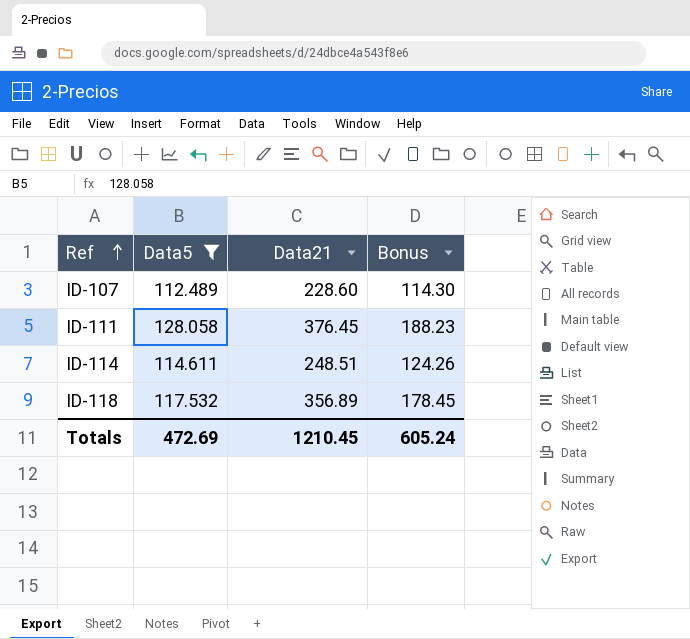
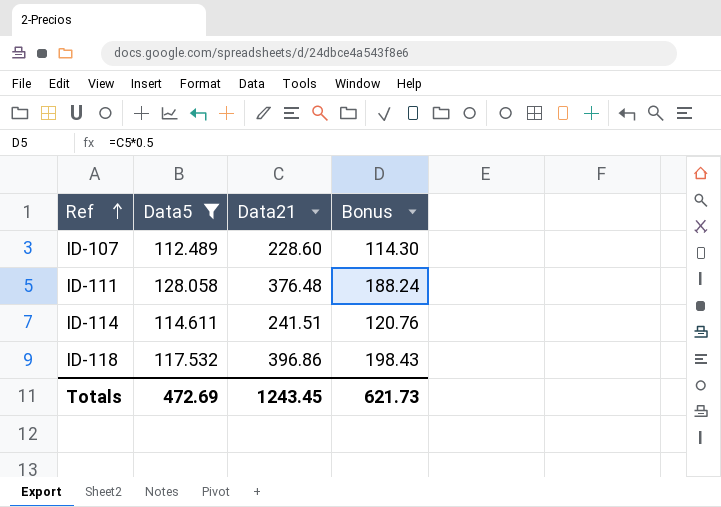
ID-111 | Data21: 376.45 -> 376.48
ID-111 | Bonus: 188.23 -> 188.24
ID-114 | Data21: 248.51 -> 241.51
ID-114 | Bonus: 124.26 -> 120.76
ID-118 | Data21: 356.89 -> 396.86
ID-118 | Bonus: 178.45 -> 198.43
Totals | Data21: 1210.45 -> 1243.45
Totals | Bonus: 605.24 -> 621.73

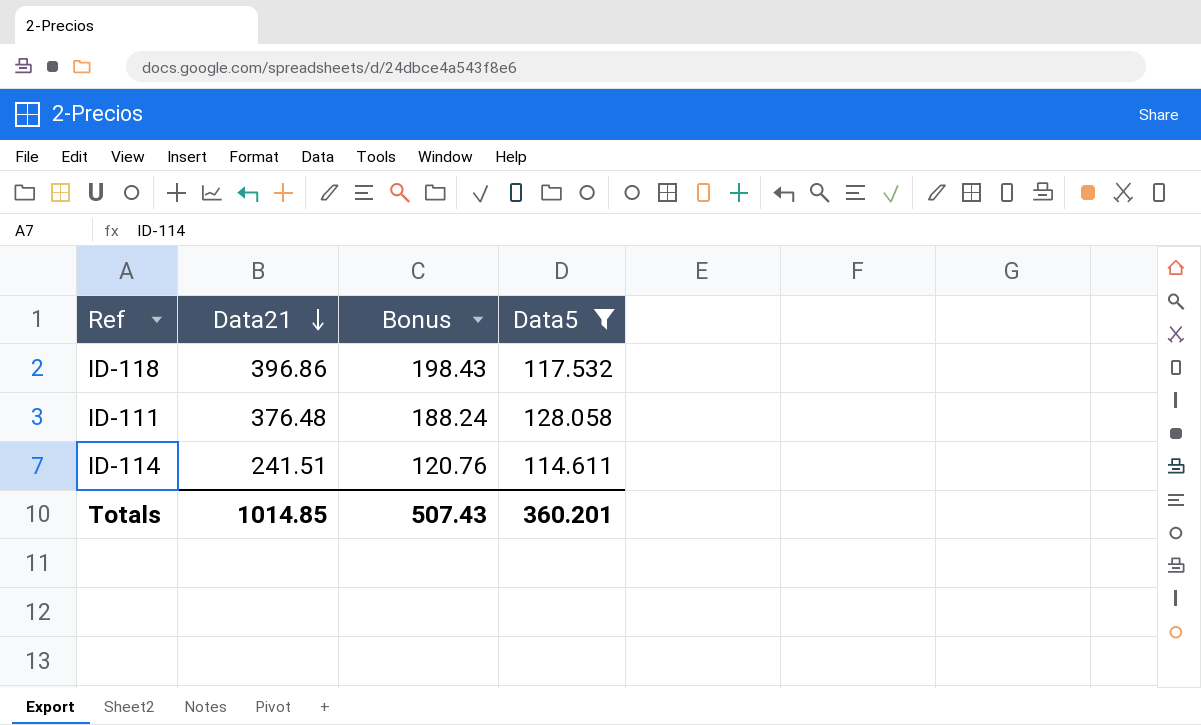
row order: Ref ascending -> Data21 descending
column Data5 | position: 2 -> 4
row ID-107: 112.489 | 228.60 | 114.30 -> none
Totals | Data21: 1243.45 -> 1014.85
Totals | Bonus: 621.73 -> 507.43
Totals | Data5: 472.69 -> 360.201

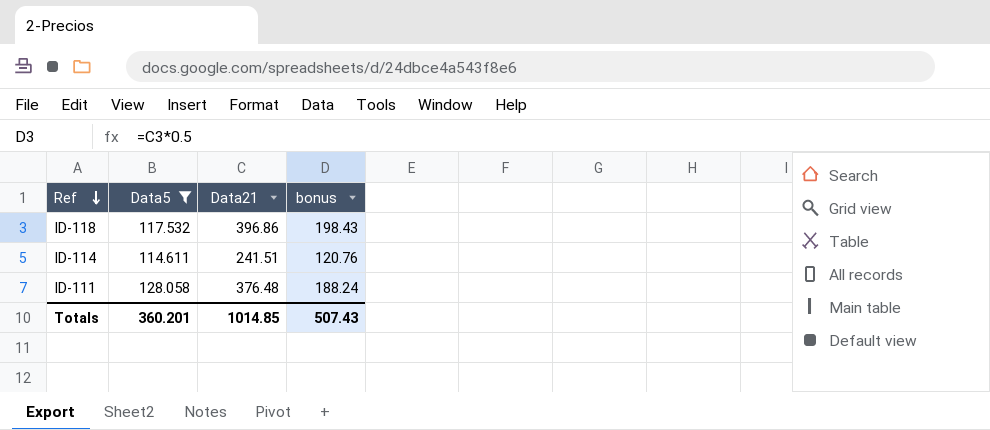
row order: Data21 descending -> Ref descending
column Data5 | position: 4 -> 2
column name: Bonus -> bonus

